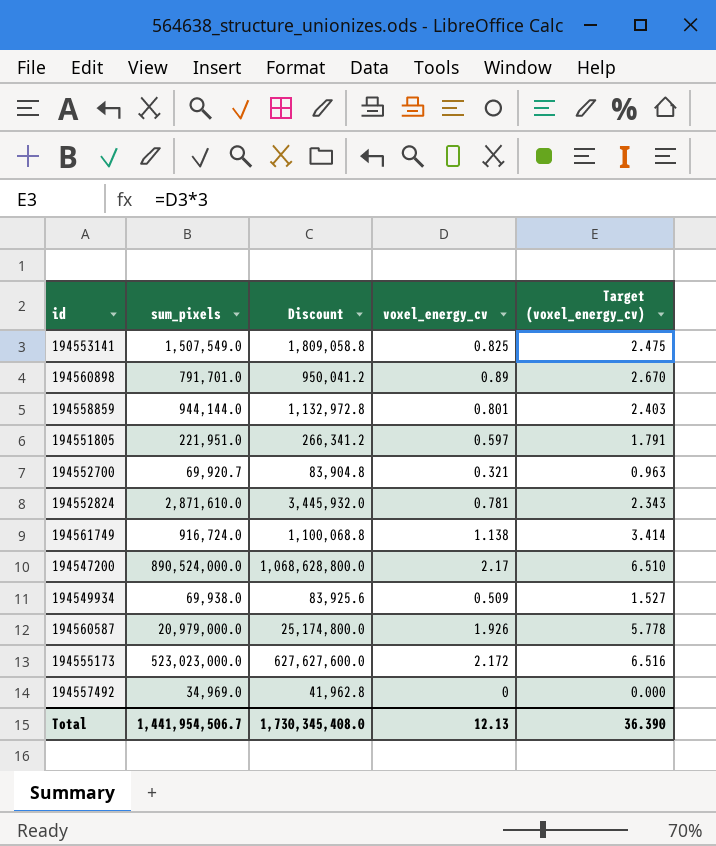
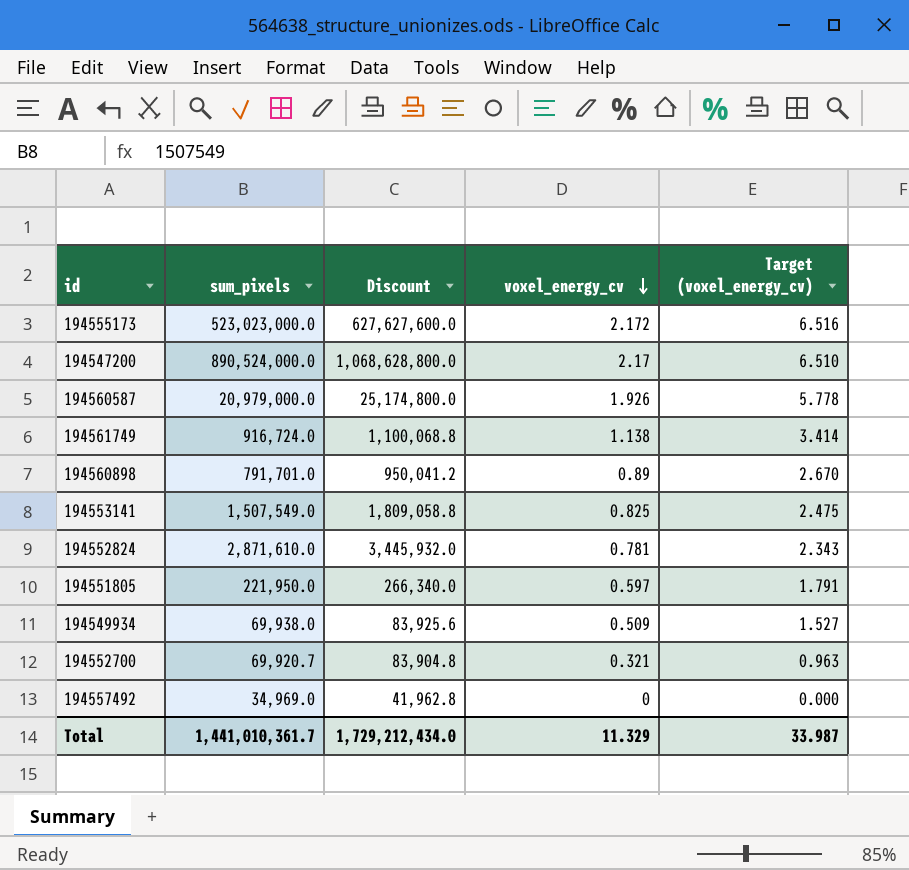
row order: none -> voxel_energy_cv descending
row 194558859: 944,144.0 | 1,132,972.8 | 0.801 | 2.403 -> none
194551805 | sum_pixels: 221,951.0 -> 221,950.0
194551805 | Discount: 266,341.2 -> 266,340.0
Total | sum_pixels: 1,441,954,506.7 -> 1,441,010,361.7
Total | Discount: 1,730,345,408.0 -> 1,729,212,434.0
Total | voxel_energy_cv: 12.13 -> 11.329
Total | Target (voxel_energy_cv): 36.390 -> 33.987

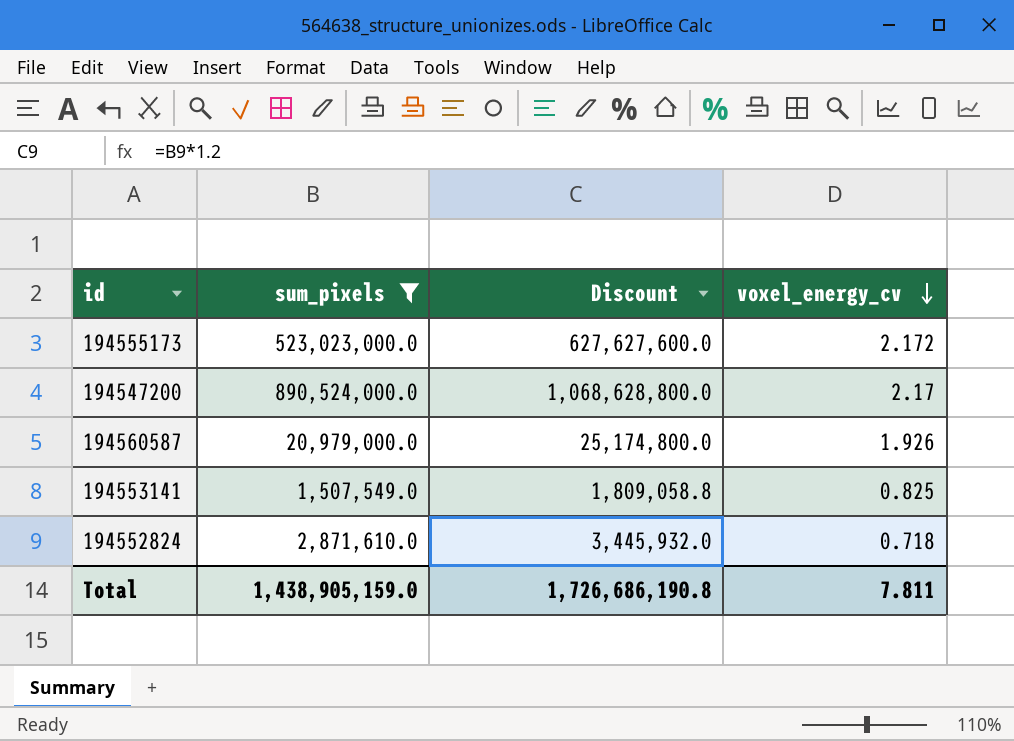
filter: none -> sum_pixels >= 1,507,549.0
column Target (voxel_energy_cv) | formula: [voxel_energy_cv] * 3 -> none
194552824 | voxel_energy_cv: 0.781 -> 0.718
Total | sum_pixels: 1,441,010,361.7 -> 1,438,905,159.0
Total | Discount: 1,729,212,434.0 -> 1,726,686,190.8
Total | voxel_energy_cv: 11.329 -> 7.811

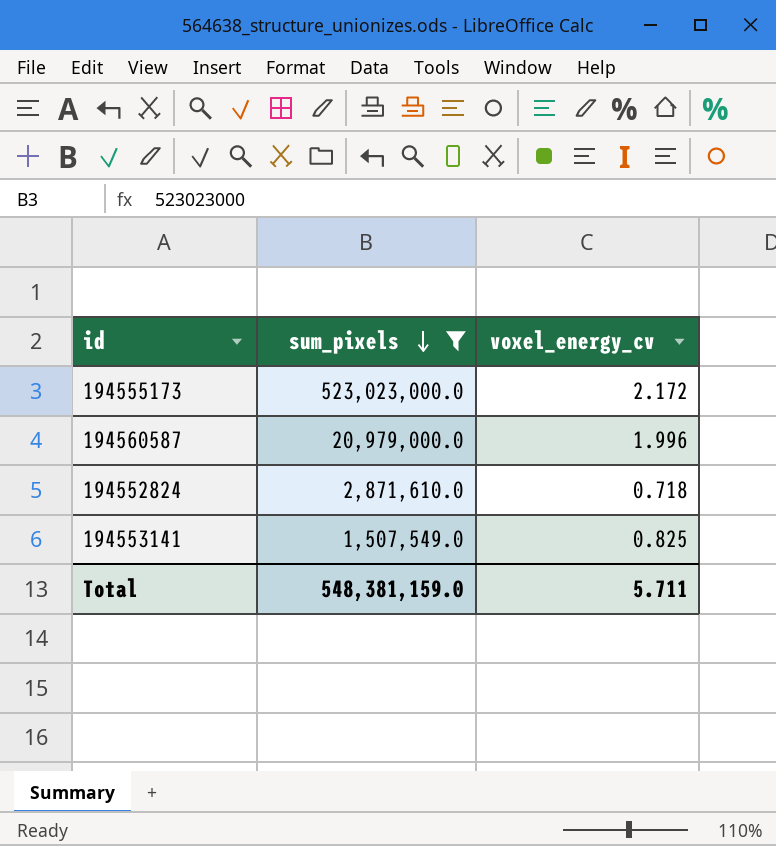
row order: voxel_energy_cv descending -> sum_pixels descending
column Discount | formula: [sum_pixels] * 1.2 -> none
row 194547200: 890,524,000.0 | 1,068,628,800.0 | 2.17 -> none
194560587 | voxel_energy_cv: 1.926 -> 1.996
Total | sum_pixels: 1,438,905,159.0 -> 548,381,159.0
Total | voxel_energy_cv: 7.811 -> 5.711

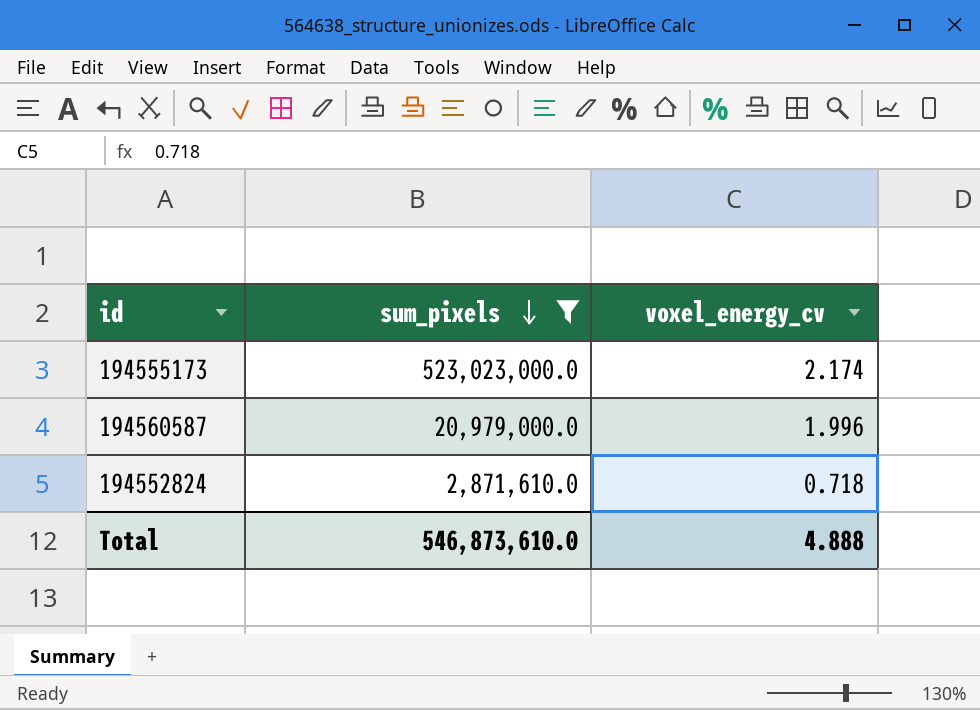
row 194553141: 1,507,549.0 | 0.825 -> none
194555173 | voxel_energy_cv: 2.172 -> 2.174
Total | sum_pixels: 548,381,159.0 -> 546,873,610.0
Total | voxel_energy_cv: 5.711 -> 4.888

